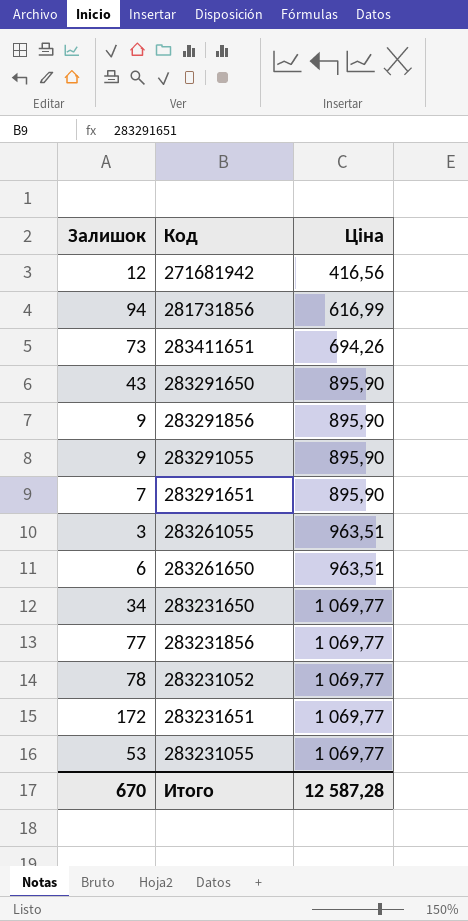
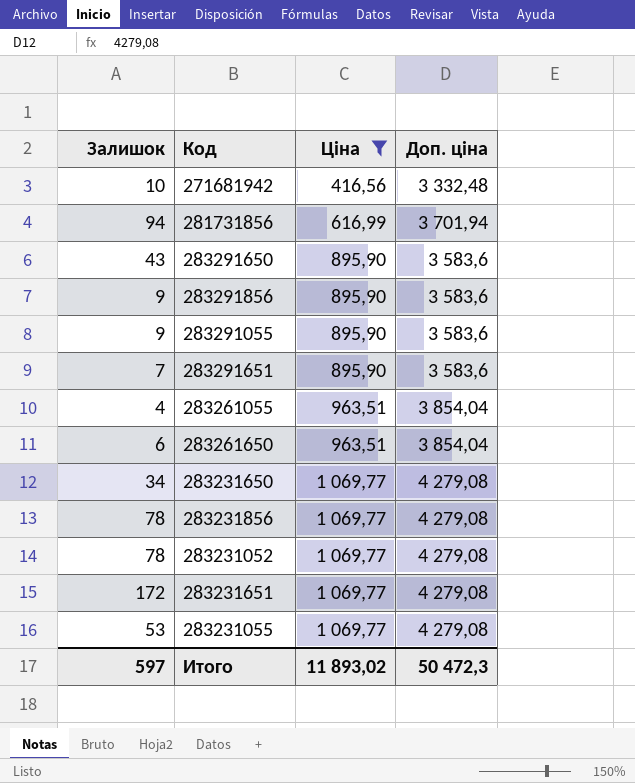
filter: none -> Ціна != 694,26
column Доп. ціна | position: none -> 4
271681942 | Залишок: 12 -> 10
283261055 | Залишок: 3 -> 4
283231856 | Залишок: 77 -> 78
Итого | Залишок: 670 -> 597
Итого | Ціна: 12 587,28 -> 11 893,02

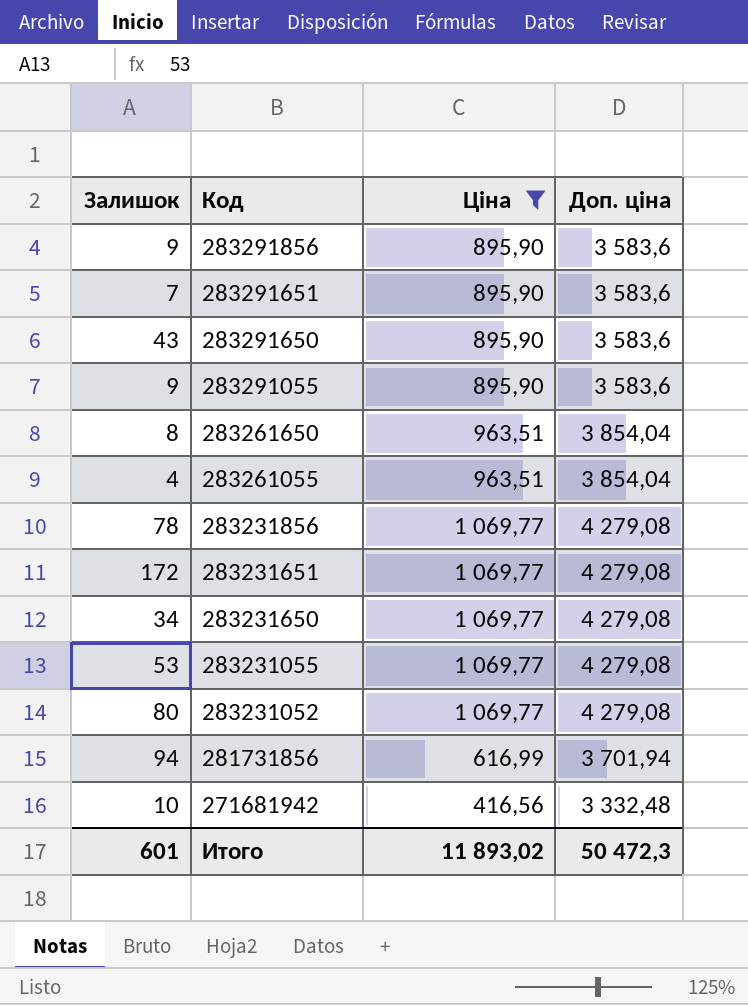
row order: Ціна ascending -> Код descending
283261650 | Залишок: 6 -> 8
283231052 | Залишок: 78 -> 80
Итого | Залишок: 597 -> 601

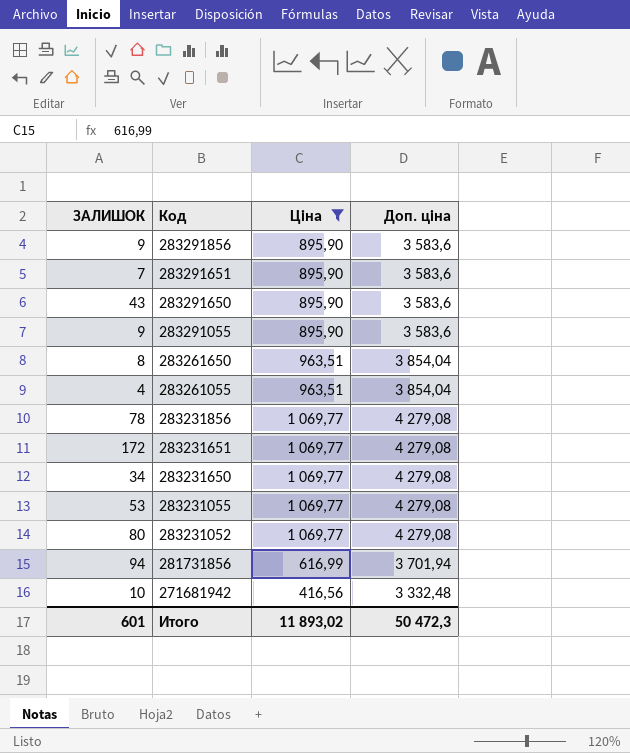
column name: Залишок -> ЗАЛИШОК

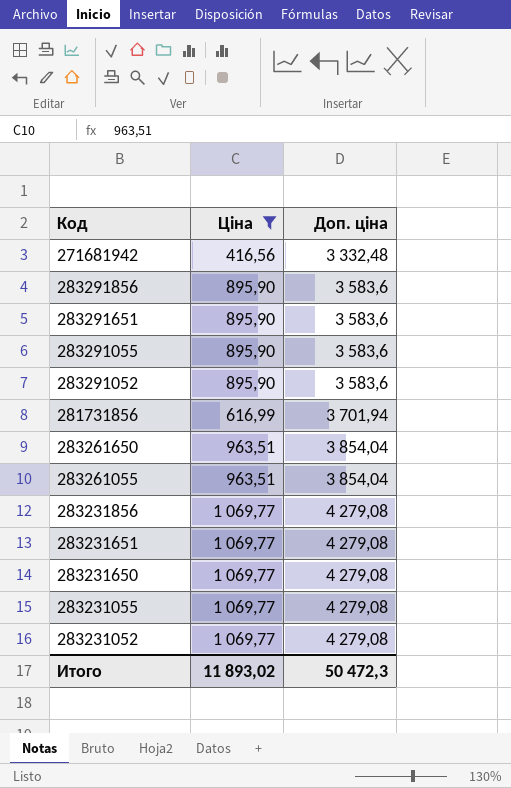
row order: Код descending -> Доп. ціна ascending
column ЗАЛИШОК | position: 1 -> none
row 283291650: 43 | 895,90 | 3 583,6 -> none
row 283291052: none -> 895,90 | 3 583,6

